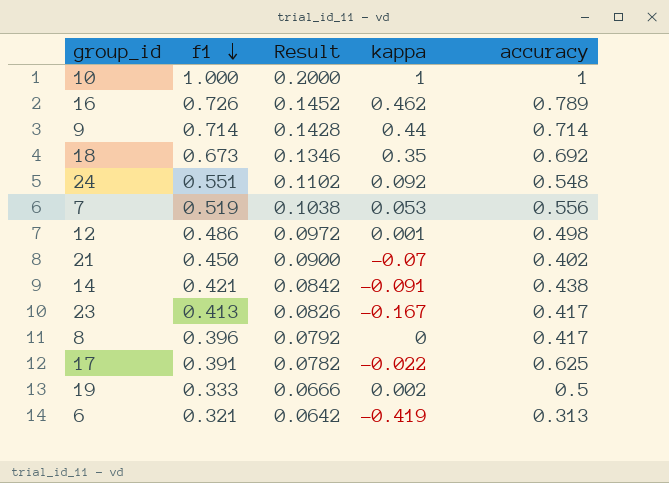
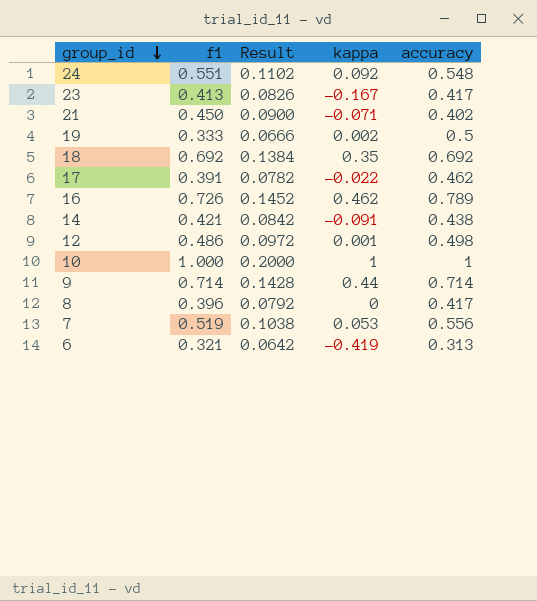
row order: f1 descending -> group_id descending
21 | kappa: -0.07 -> -0.071
18 | f1: 0.673 -> 0.692
18 | Result: 0.1346 -> 0.1384
17 | accuracy: 0.625 -> 0.462

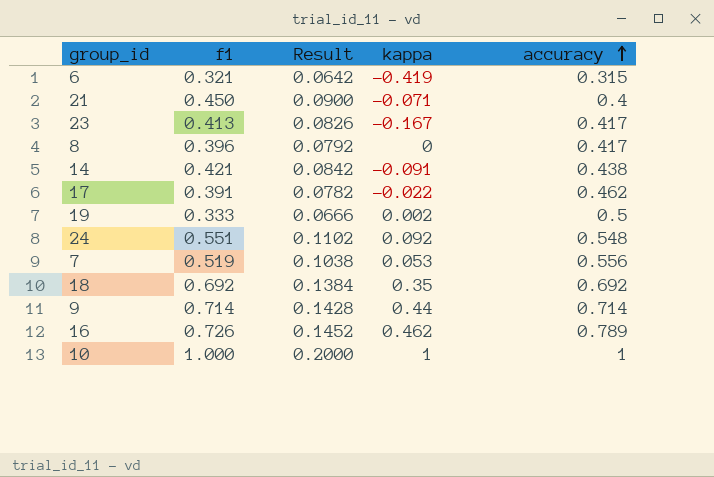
row order: group_id descending -> accuracy ascending
row 12: 0.486 | 0.0972 | 0.001 | 0.498 -> none
6 | accuracy: 0.313 -> 0.315
21 | accuracy: 0.402 -> 0.4

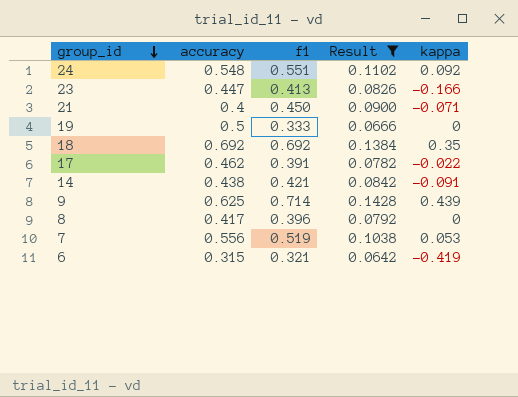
filter: none -> Result <= 0.1428
row order: accuracy ascending -> group_id descending
column accuracy | position: 5 -> 2
23 | accuracy: 0.417 -> 0.447
23 | kappa: -0.167 -> -0.166
19 | kappa: 0.002 -> 0
9 | accuracy: 0.714 -> 0.625
9 | kappa: 0.44 -> 0.439

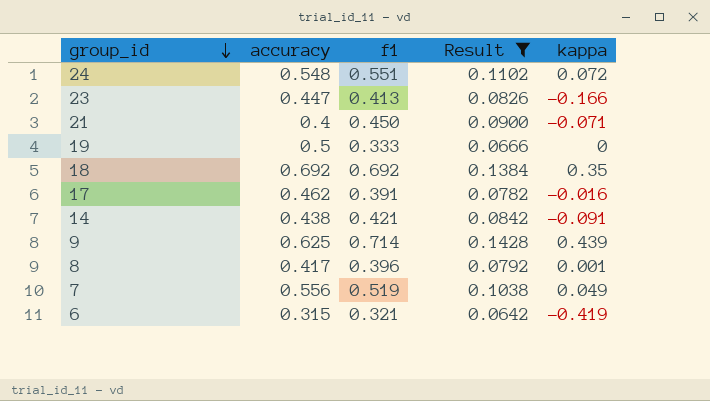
24 | kappa: 0.092 -> 0.072
17 | kappa: -0.022 -> -0.016
8 | kappa: 0 -> 0.001
7 | kappa: 0.053 -> 0.049

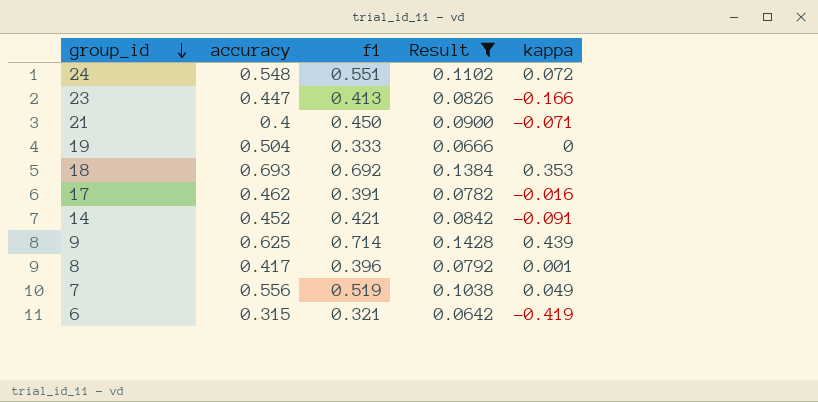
19 | accuracy: 0.5 -> 0.504
18 | accuracy: 0.692 -> 0.693
18 | kappa: 0.35 -> 0.353
14 | accuracy: 0.438 -> 0.452

